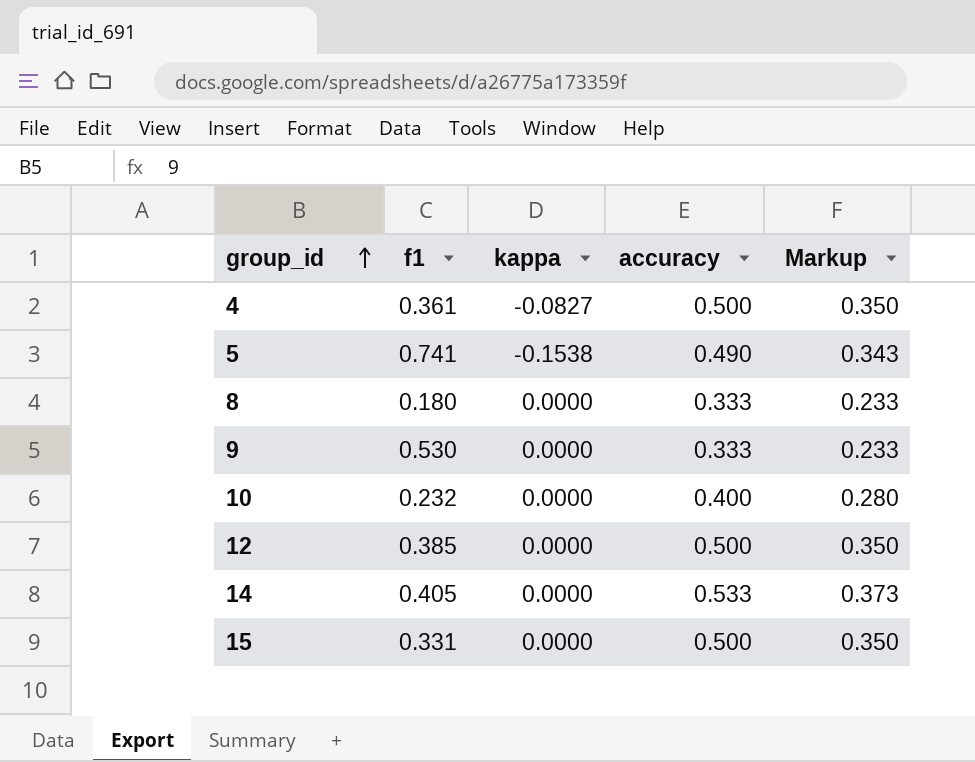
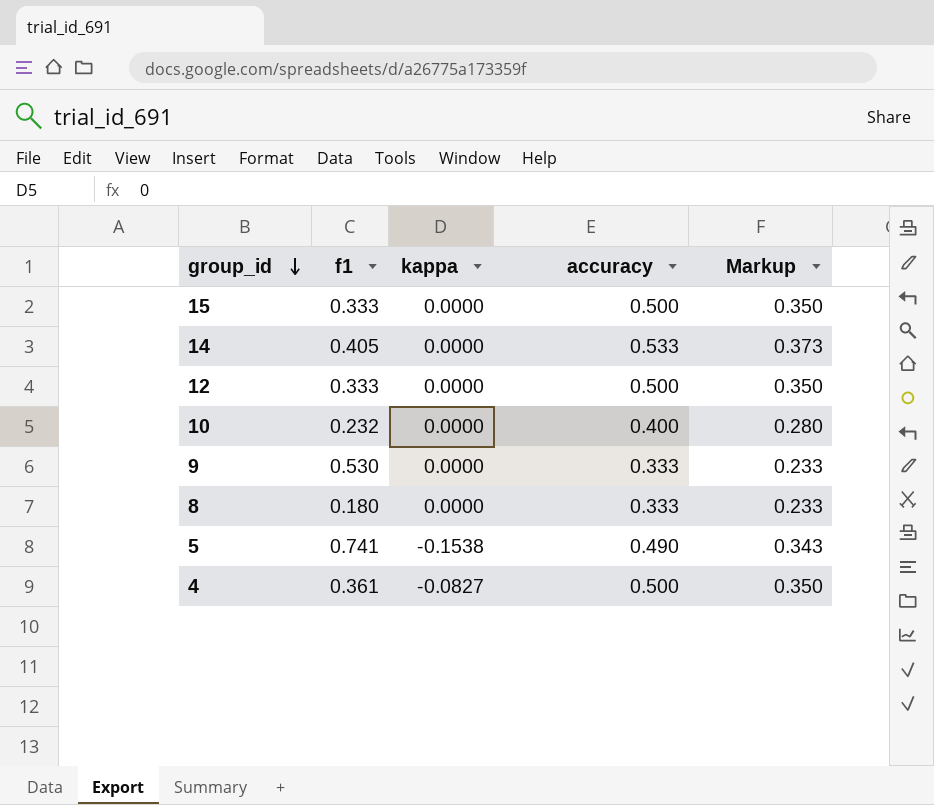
row order: group_id ascending -> group_id descending
15 | f1: 0.331 -> 0.333
12 | f1: 0.385 -> 0.333

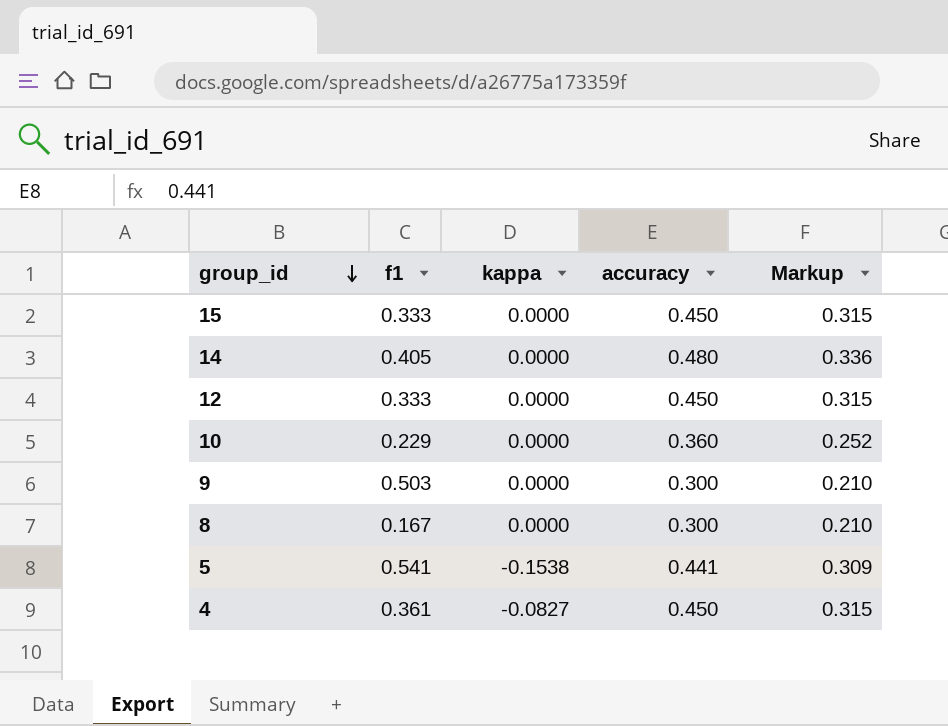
15 | accuracy: 0.500 -> 0.450
15 | Markup: 0.350 -> 0.315
14 | accuracy: 0.533 -> 0.480
14 | Markup: 0.373 -> 0.336
12 | accuracy: 0.500 -> 0.450
12 | Markup: 0.350 -> 0.315
10 | f1: 0.232 -> 0.229
10 | accuracy: 0.400 -> 0.360
10 | Markup: 0.280 -> 0.252
9 | f1: 0.530 -> 0.503
9 | accuracy: 0.333 -> 0.300
9 | Markup: 0.233 -> 0.210
8 | f1: 0.180 -> 0.167
8 | accuracy: 0.333 -> 0.300
8 | Markup: 0.233 -> 0.210
5 | f1: 0.741 -> 0.541
5 | accuracy: 0.490 -> 0.441
5 | Markup: 0.343 -> 0.309
4 | accuracy: 0.500 -> 0.450
4 | Markup: 0.350 -> 0.315

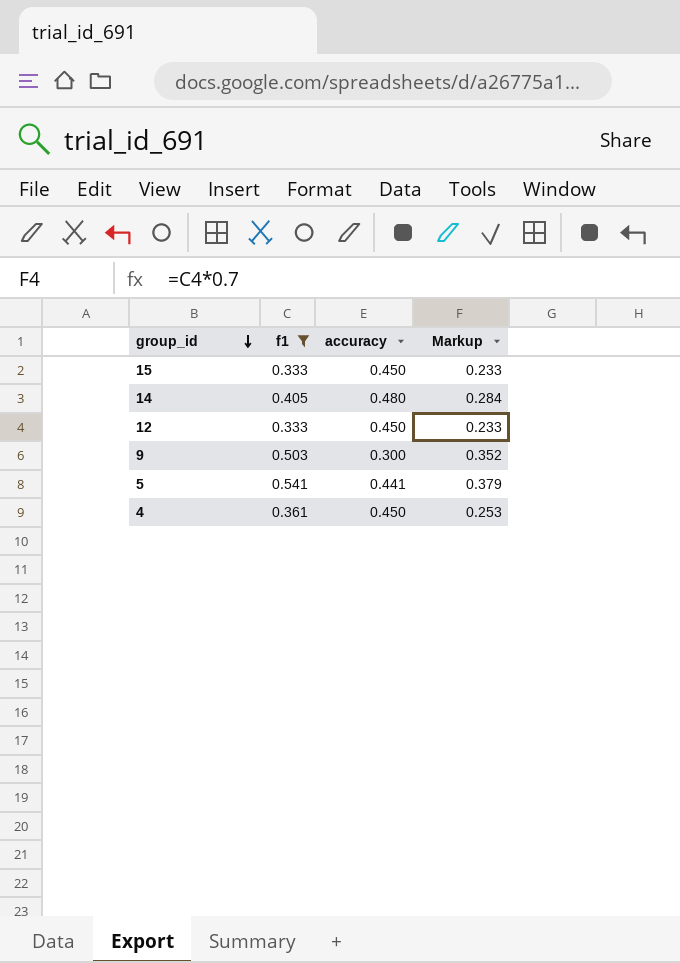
filter: none -> f1 >= 0.333
column kappa | position: 3 -> none
column Markup | formula: [accuracy] * 0.7 -> [f1] * 0.7

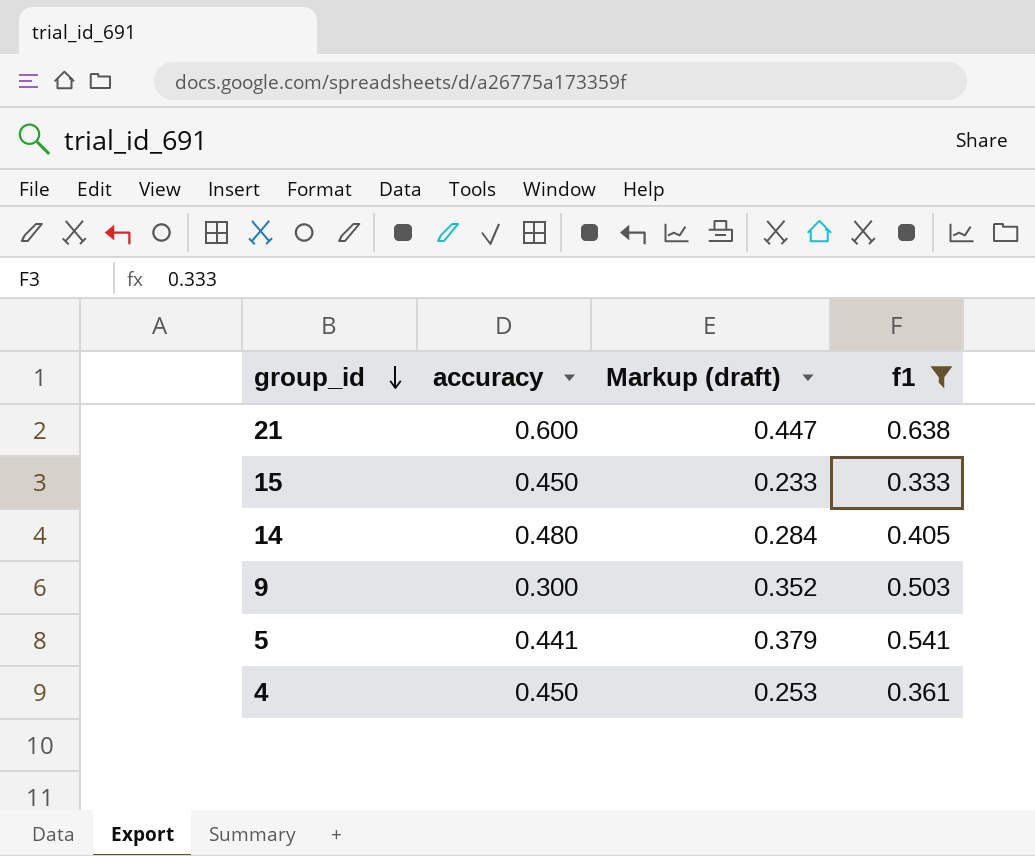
column name: Markup -> Markup (draft)
column f1 | position: 2 -> 4
row 12: 0.333 | 0.450 | 0.233 -> none
row 21: none -> 0.600 | 0.447 | 0.638

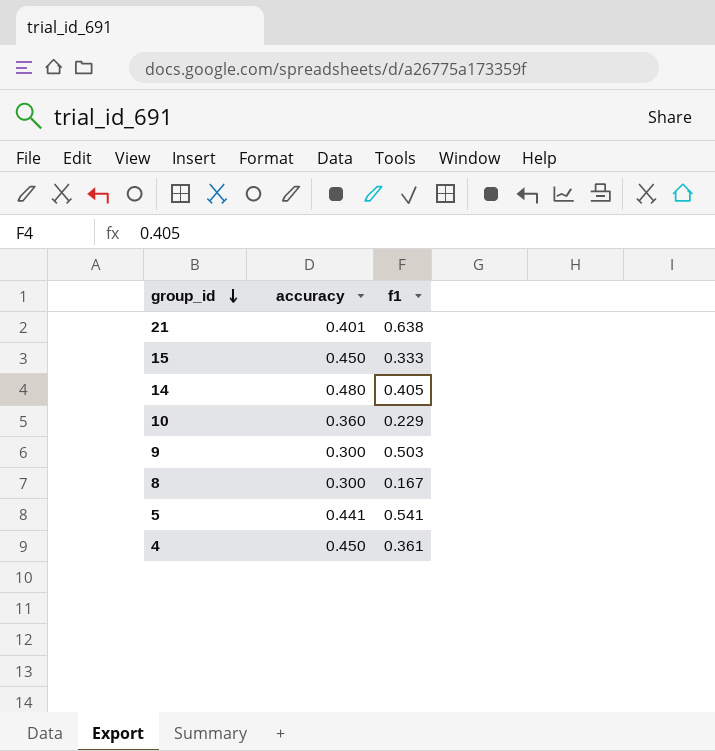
filter: f1 >= 0.333 -> none
column Markup (draft) | formula: [f1] * 0.7 -> none
21 | accuracy: 0.600 -> 0.401

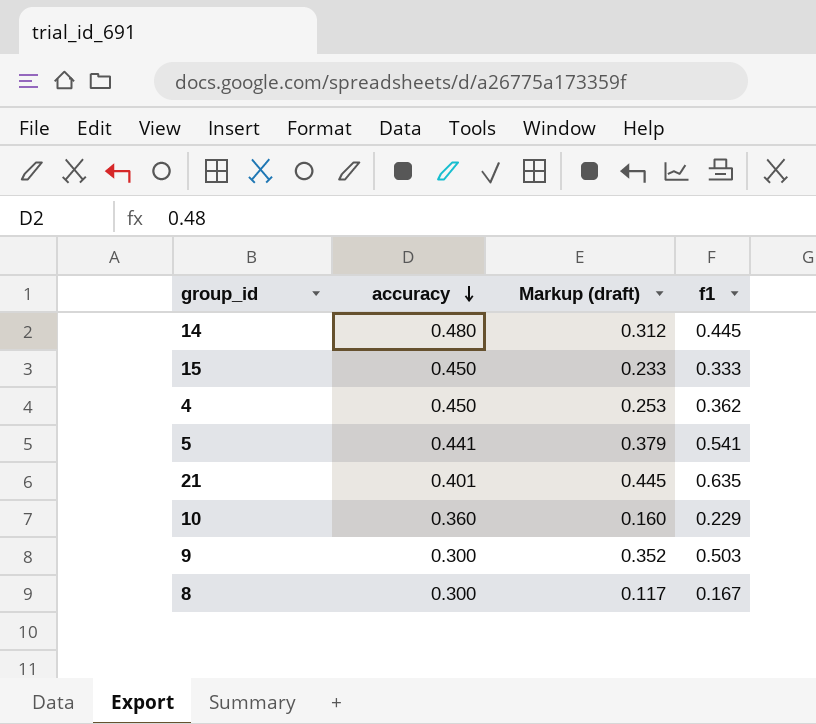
row order: group_id descending -> accuracy descending
column Markup (draft) | formula: none -> [f1] * 0.7
14 | f1: 0.405 -> 0.445
4 | f1: 0.361 -> 0.362
21 | f1: 0.638 -> 0.635

